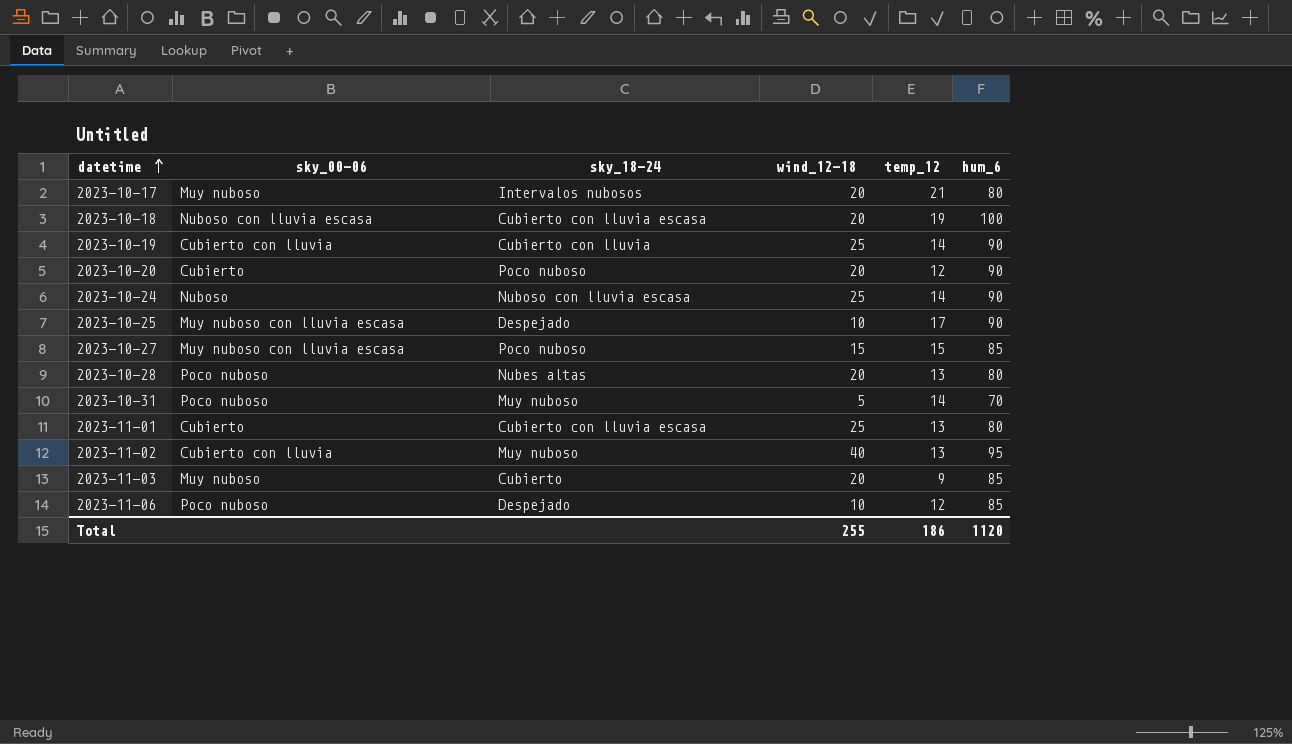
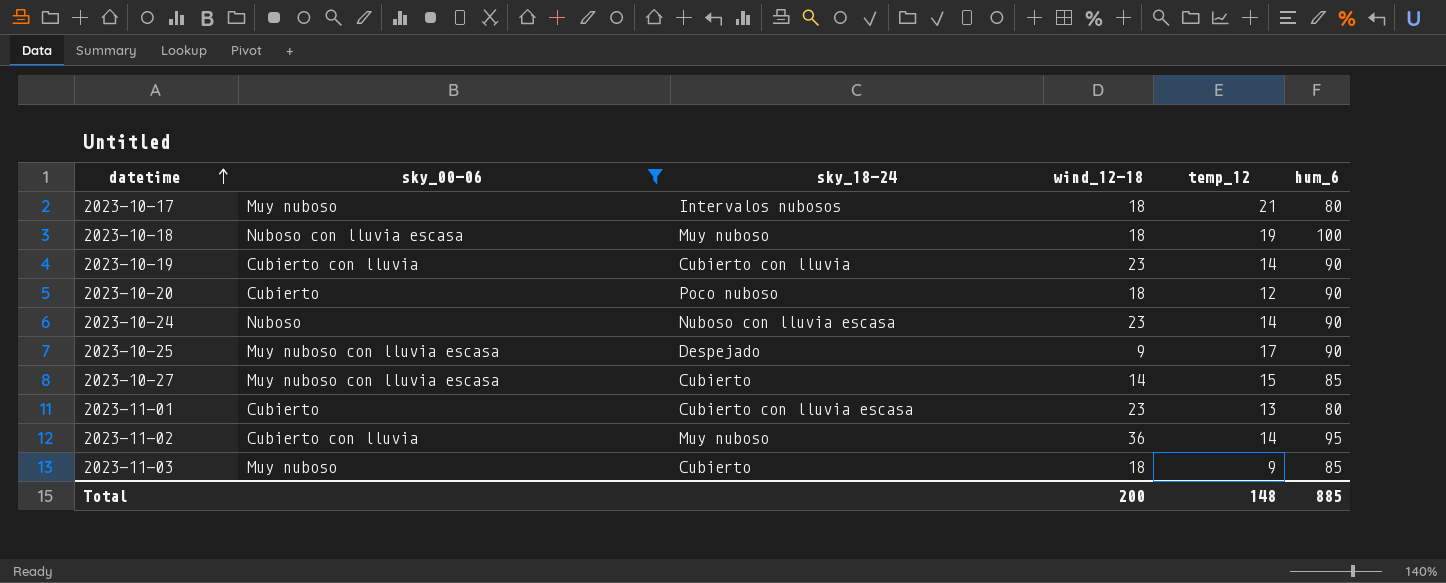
filter: none -> sky_00-06 != Poco nuboso
2023-10-17 | wind_12-18: 20 -> 18
2023-10-18 | sky_18-24: Cubierto con lluvia escasa -> Muy nuboso
2023-10-18 | wind_12-18: 20 -> 18
2023-10-19 | wind_12-18: 25 -> 23
2023-10-20 | wind_12-18: 20 -> 18
2023-10-24 | wind_12-18: 25 -> 23
2023-10-25 | wind_12-18: 10 -> 9
2023-10-27 | sky_18-24: Poco nuboso -> Cubierto
2023-10-27 | wind_12-18: 15 -> 14
2023-11-01 | wind_12-18: 25 -> 23
2023-11-02 | wind_12-18: 40 -> 36
2023-11-02 | temp_12: 13 -> 14
2023-11-03 | wind_12-18: 20 -> 18
Total | wind_12-18: 255 -> 200
Total | temp_12: 186 -> 148
Total | hum_6: 1120 -> 885

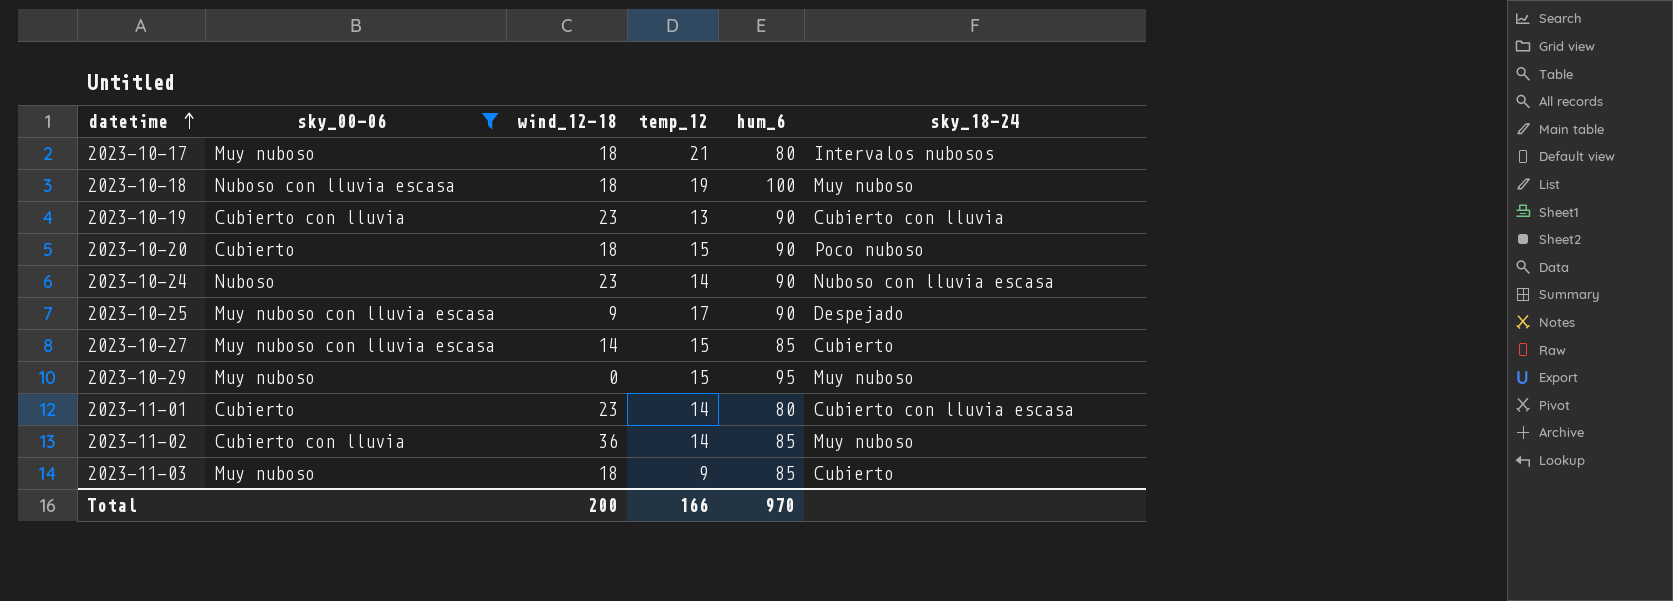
column sky_18-24 | position: 3 -> 6
2023-10-19 | temp_12: 14 -> 13
2023-10-20 | temp_12: 12 -> 15
row 2023-10-29: none -> Muy nuboso | 0 | 15 | 95 | Muy nuboso
2023-11-01 | temp_12: 13 -> 14
2023-11-02 | hum_6: 95 -> 85
Total | temp_12: 148 -> 166
Total | hum_6: 885 -> 970

